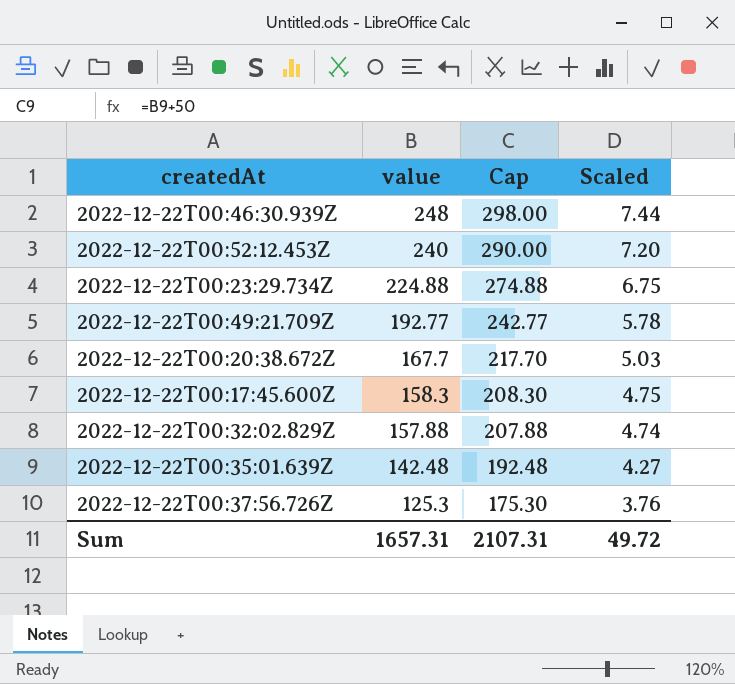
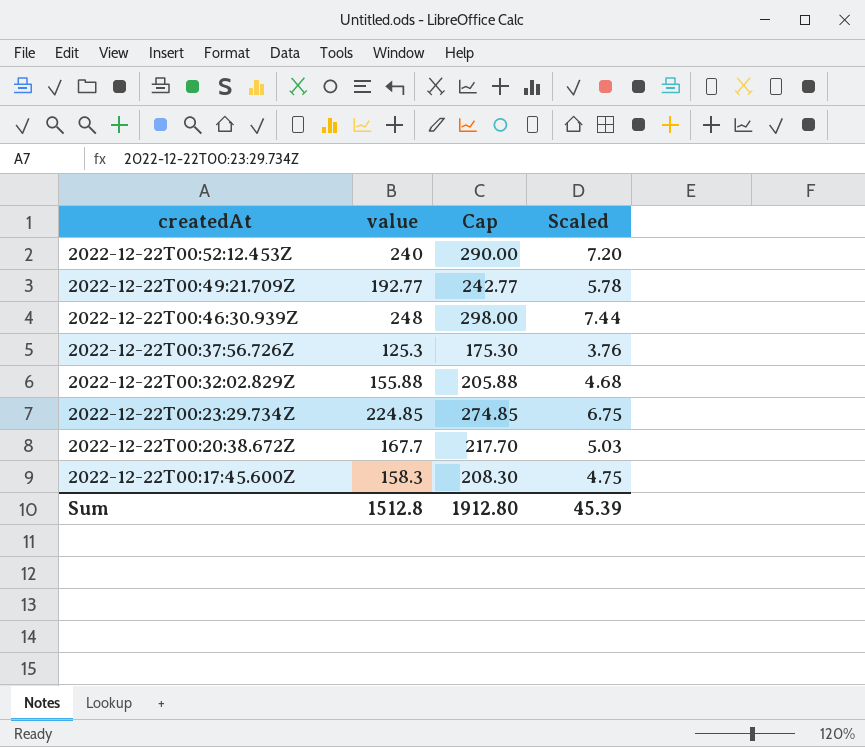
row order: value descending -> createdAt descending
row 2022-12-22T00:35:01.639Z: 142.48 | 192.48 | 4.27 -> none
2022-12-22T00:32:02.829Z | value: 157.88 -> 155.88
2022-12-22T00:32:02.829Z | Cap: 207.88 -> 205.88
2022-12-22T00:32:02.829Z | Scaled: 4.74 -> 4.68
2022-12-22T00:23:29.734Z | value: 224.88 -> 224.85
2022-12-22T00:23:29.734Z | Cap: 274.88 -> 274.85
Sum | value: 1657.31 -> 1512.8
Sum | Cap: 2107.31 -> 1912.80
Sum | Scaled: 49.72 -> 45.39

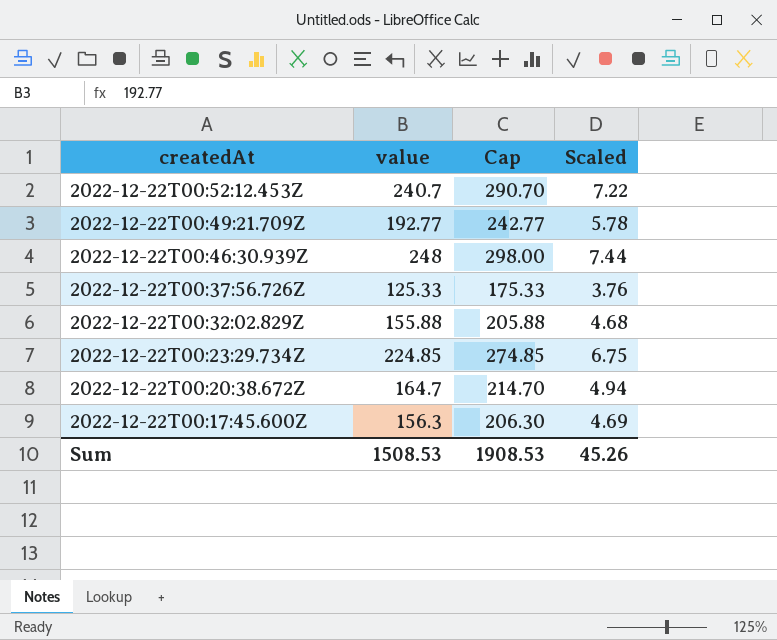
2022-12-22T00:52:12.453Z | value: 240 -> 240.7
2022-12-22T00:52:12.453Z | Cap: 290.00 -> 290.70
2022-12-22T00:52:12.453Z | Scaled: 7.20 -> 7.22
2022-12-22T00:37:56.726Z | value: 125.3 -> 125.33
2022-12-22T00:37:56.726Z | Cap: 175.30 -> 175.33
2022-12-22T00:20:38.672Z | value: 167.7 -> 164.7
2022-12-22T00:20:38.672Z | Cap: 217.70 -> 214.70
2022-12-22T00:20:38.672Z | Scaled: 5.03 -> 4.94
2022-12-22T00:17:45.600Z | value: 158.3 -> 156.3
2022-12-22T00:17:45.600Z | Cap: 208.30 -> 206.30
2022-12-22T00:17:45.600Z | Scaled: 4.75 -> 4.69
Sum | value: 1512.8 -> 1508.53
Sum | Cap: 1912.80 -> 1908.53
Sum | Scaled: 45.39 -> 45.26

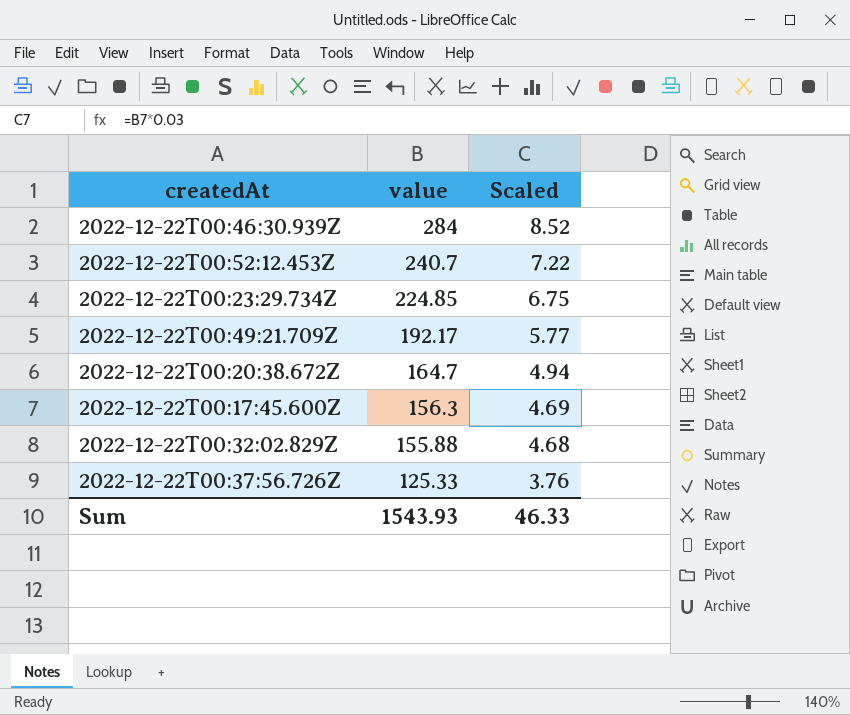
row order: createdAt descending -> value descending
column Cap | formula: [value] + 50 -> none
2022-12-22T00:46:30.939Z | value: 248 -> 284
2022-12-22T00:46:30.939Z | Scaled: 7.44 -> 8.52
2022-12-22T00:49:21.709Z | value: 192.77 -> 192.17
2022-12-22T00:49:21.709Z | Scaled: 5.78 -> 5.77
Sum | value: 1508.53 -> 1543.93
Sum | Scaled: 45.26 -> 46.33

